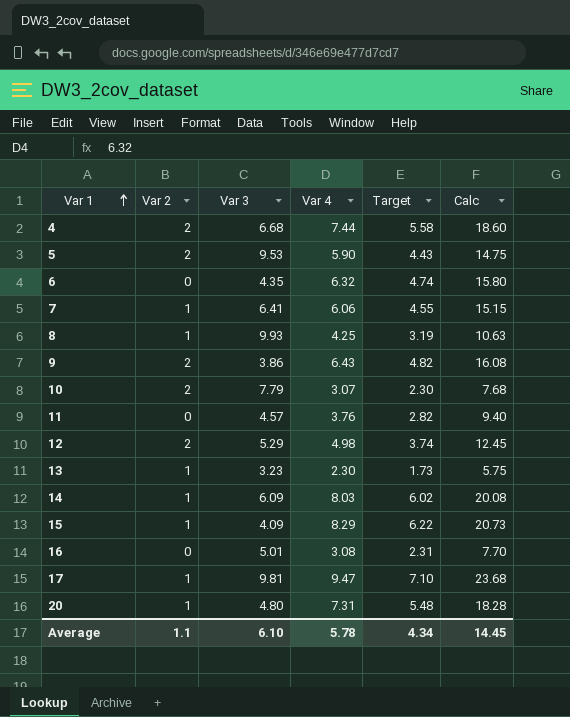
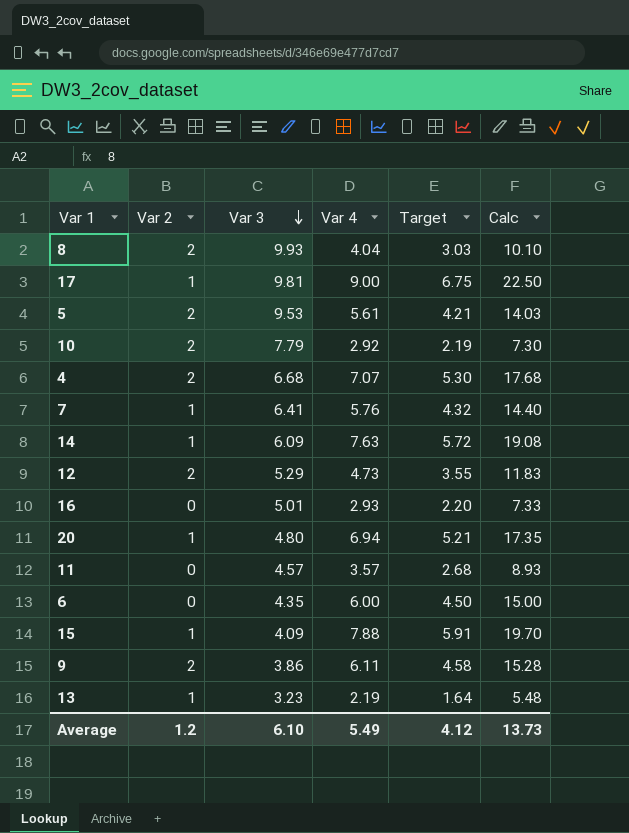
row order: Var 1 ascending -> Var 3 descending
8 | Var 2: 1 -> 2
8 | Var 4: 4.25 -> 4.04
8 | Target: 3.19 -> 3.03
8 | Calc: 10.63 -> 10.10
17 | Var 4: 9.47 -> 9.00
17 | Target: 7.10 -> 6.75
17 | Calc: 23.68 -> 22.50
5 | Var 4: 5.90 -> 5.61
5 | Target: 4.43 -> 4.21
5 | Calc: 14.75 -> 14.03
10 | Var 4: 3.07 -> 2.92
10 | Target: 2.30 -> 2.19
10 | Calc: 7.68 -> 7.30
4 | Var 4: 7.44 -> 7.07
4 | Target: 5.58 -> 5.30
4 | Calc: 18.60 -> 17.68
7 | Var 4: 6.06 -> 5.76
7 | Target: 4.55 -> 4.32
7 | Calc: 15.15 -> 14.40
14 | Var 4: 8.03 -> 7.63
14 | Target: 6.02 -> 5.72
14 | Calc: 20.08 -> 19.08
12 | Var 4: 4.98 -> 4.73
12 | Target: 3.74 -> 3.55
12 | Calc: 12.45 -> 11.83
16 | Var 4: 3.08 -> 2.93
16 | Target: 2.31 -> 2.20
16 | Calc: 7.70 -> 7.33
20 | Var 4: 7.31 -> 6.94
20 | Target: 5.48 -> 5.21
20 | Calc: 18.28 -> 17.35
11 | Var 4: 3.76 -> 3.57
11 | Target: 2.82 -> 2.68
11 | Calc: 9.40 -> 8.93
6 | Var 4: 6.32 -> 6.00
6 | Target: 4.74 -> 4.50
6 | Calc: 15.80 -> 15.00
15 | Var 4: 8.29 -> 7.88
15 | Target: 6.22 -> 5.91
15 | Calc: 20.73 -> 19.70
9 | Var 4: 6.43 -> 6.11
9 | Target: 4.82 -> 4.58
9 | Calc: 16.08 -> 15.28
13 | Var 4: 2.30 -> 2.19
13 | Target: 1.73 -> 1.64
13 | Calc: 5.75 -> 5.48
Average | Var 2: 1.1 -> 1.2
Average | Var 4: 5.78 -> 5.49
Average | Target: 4.34 -> 4.12
Average | Calc: 14.45 -> 13.73

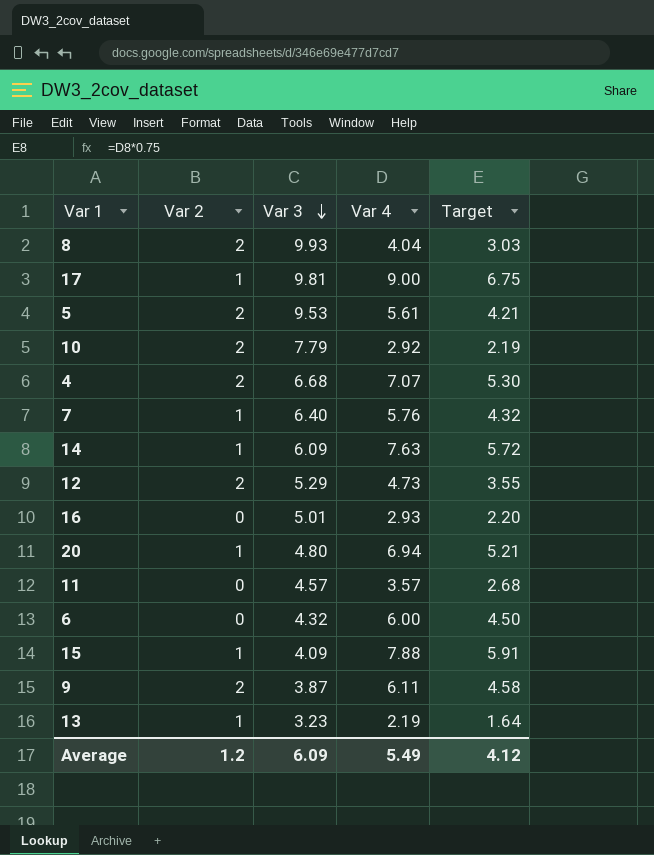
column Calc | formula: [Var 4] * 2.5 -> none
7 | Var 3: 6.41 -> 6.40
6 | Var 3: 4.35 -> 4.32
9 | Var 3: 3.86 -> 3.87
Average | Var 3: 6.10 -> 6.09

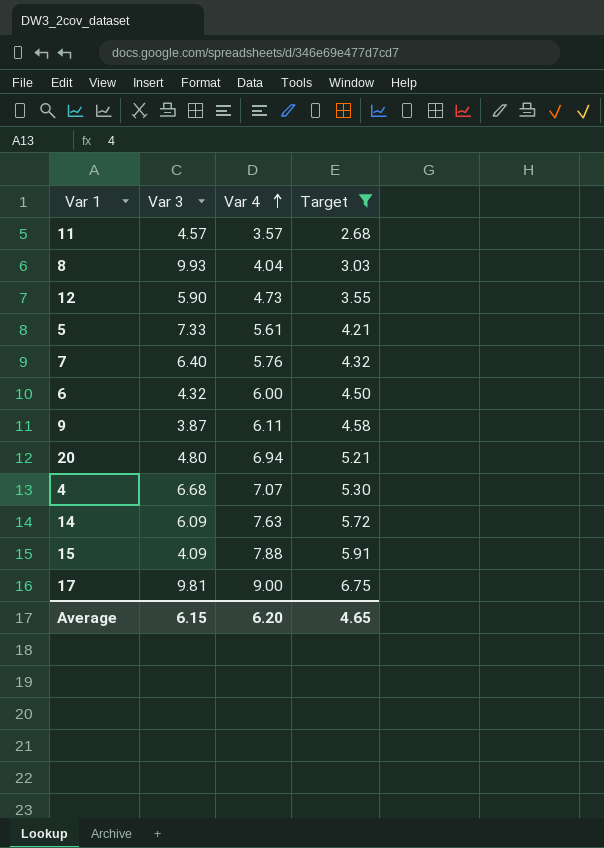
filter: none -> Target >= 2.68
row order: Var 3 descending -> Var 4 ascending
column Var 2 | position: 2 -> none
12 | Var 3: 5.29 -> 5.90
5 | Var 3: 9.53 -> 7.33
Average | Var 3: 6.09 -> 6.15
Average | Var 4: 5.49 -> 6.20
Average | Target: 4.12 -> 4.65

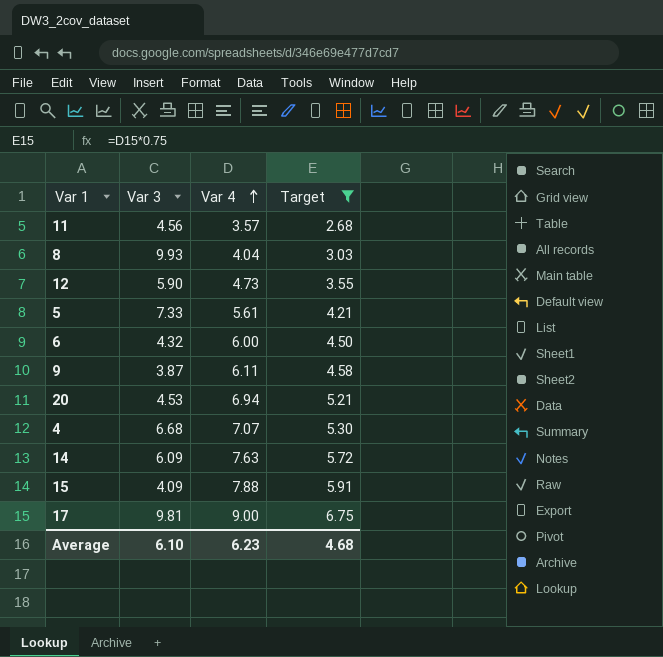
row 7: 6.40 | 5.76 | 4.32 -> none
11 | Var 3: 4.57 -> 4.56
20 | Var 3: 4.80 -> 4.53
Average | Var 3: 6.15 -> 6.10
Average | Var 4: 6.20 -> 6.23
Average | Target: 4.65 -> 4.68

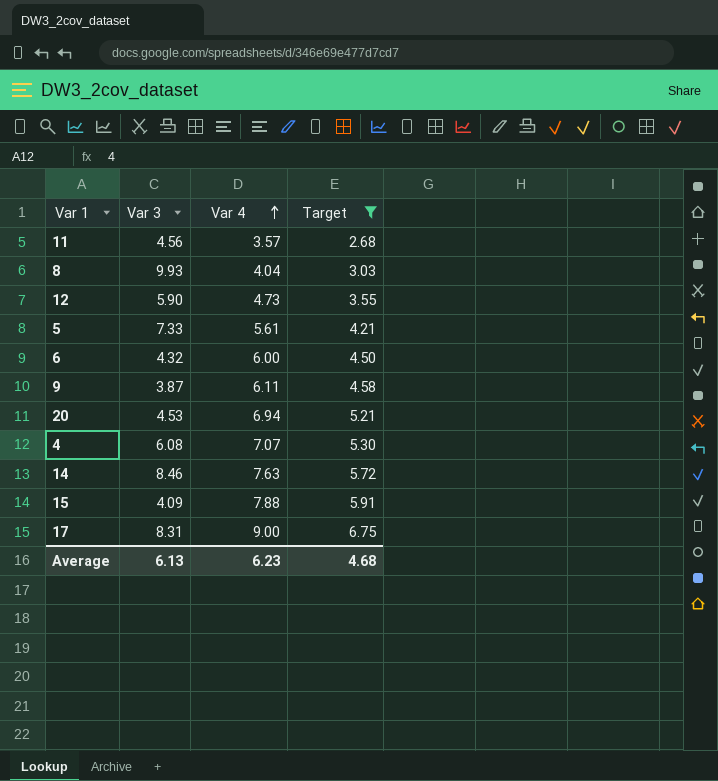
4 | Var 3: 6.68 -> 6.08
14 | Var 3: 6.09 -> 8.46
17 | Var 3: 9.81 -> 8.31
Average | Var 3: 6.10 -> 6.13

